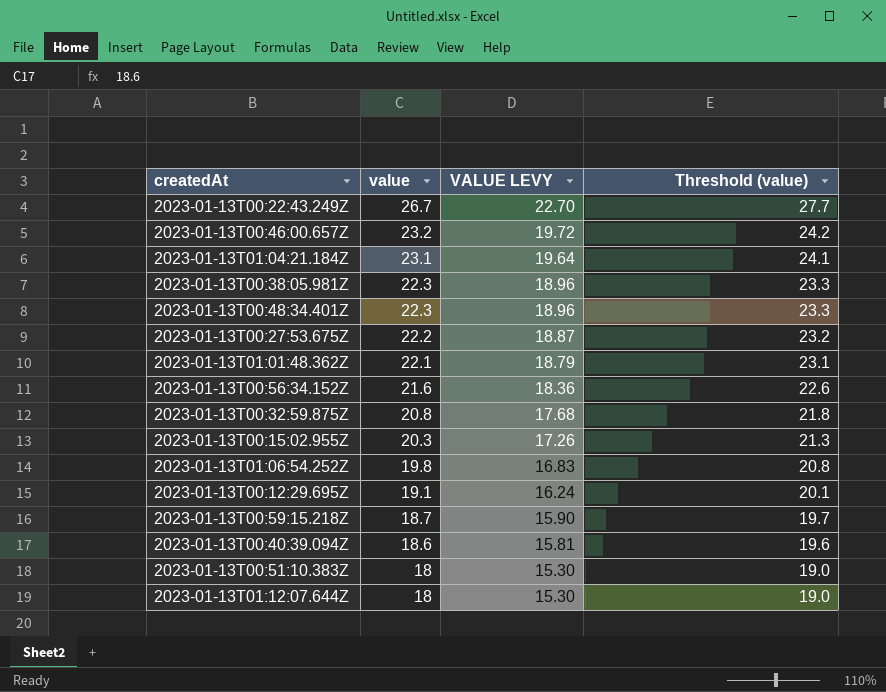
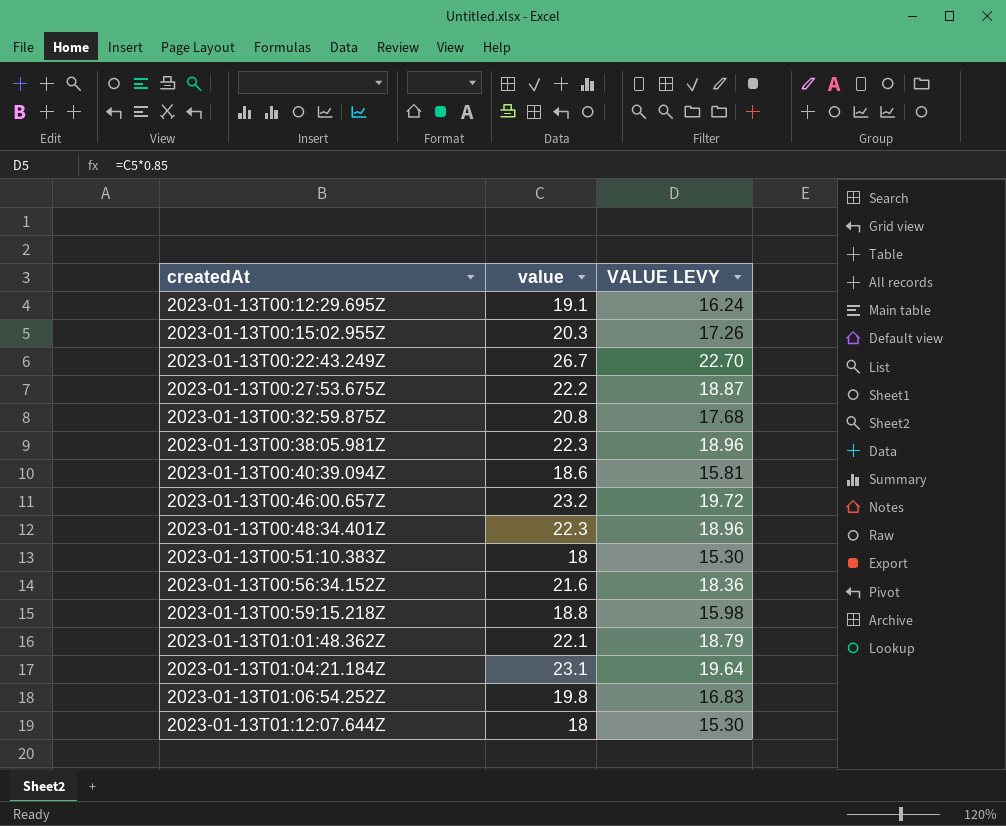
row order: value descending -> createdAt ascending
column Threshold (value) | formula: [value] + 1 -> none
2023-01-13T00:59:15.218Z | value: 18.7 -> 18.8
2023-01-13T00:59:15.218Z | VALUE LEVY: 15.90 -> 15.98

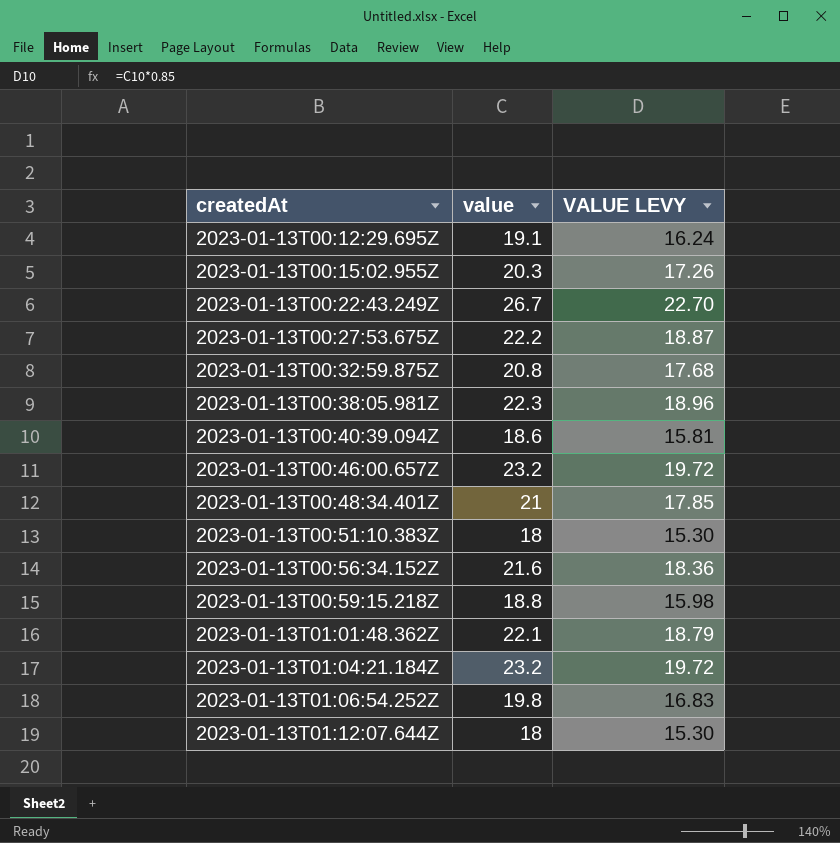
2023-01-13T00:48:34.401Z | value: 22.3 -> 21
2023-01-13T00:48:34.401Z | VALUE LEVY: 18.96 -> 17.85
2023-01-13T01:04:21.184Z | value: 23.1 -> 23.2
2023-01-13T01:04:21.184Z | VALUE LEVY: 19.64 -> 19.72

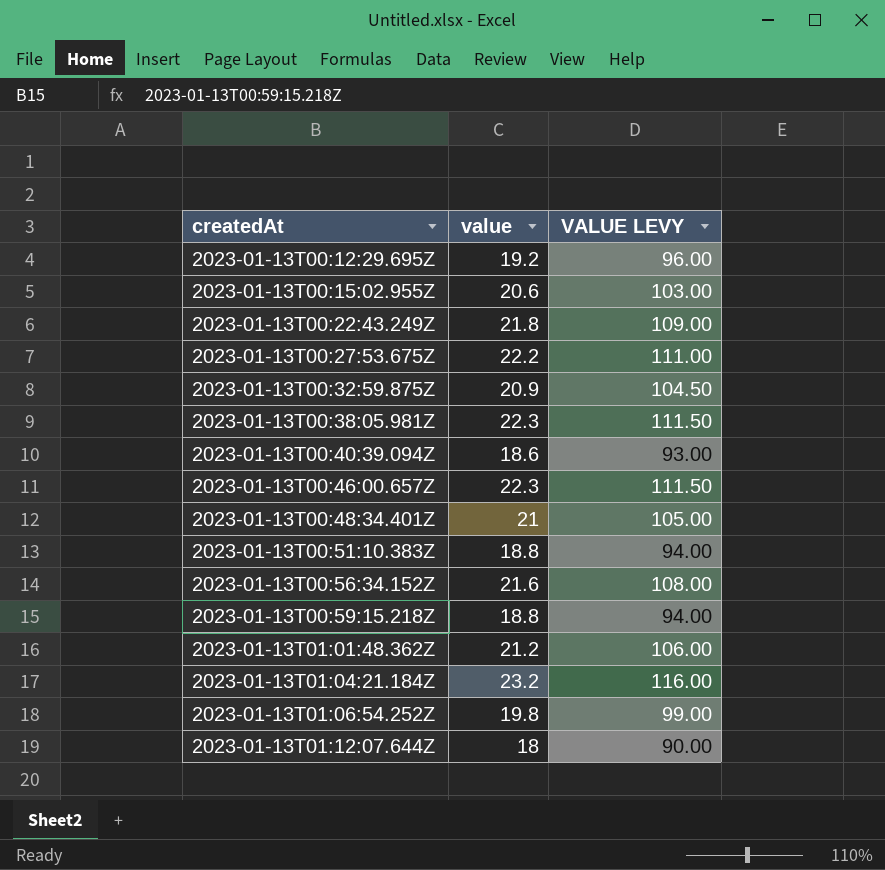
column VALUE LEVY | formula: [value] * 0.85 -> [value] * 5
2023-01-13T00:12:29.695Z | value: 19.1 -> 19.2
2023-01-13T00:15:02.955Z | value: 20.3 -> 20.6
2023-01-13T00:22:43.249Z | value: 26.7 -> 21.8
2023-01-13T00:32:59.875Z | value: 20.8 -> 20.9
2023-01-13T00:46:00.657Z | value: 23.2 -> 22.3
2023-01-13T00:51:10.383Z | value: 18 -> 18.8
2023-01-13T01:01:48.362Z | value: 22.1 -> 21.2

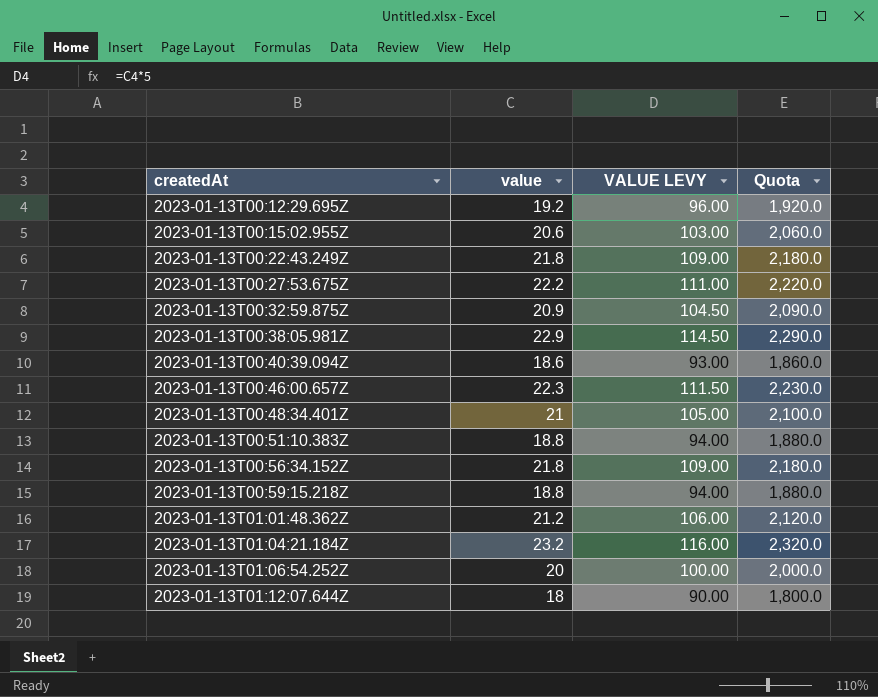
column Quota | formula: none -> [value] * 100
2023-01-13T00:38:05.981Z | value: 22.3 -> 22.9
2023-01-13T00:38:05.981Z | VALUE LEVY: 111.50 -> 114.50
2023-01-13T00:56:34.152Z | value: 21.6 -> 21.8
2023-01-13T00:56:34.152Z | VALUE LEVY: 108.00 -> 109.00
2023-01-13T01:06:54.252Z | value: 19.8 -> 20
2023-01-13T01:06:54.252Z | VALUE LEVY: 99.00 -> 100.00

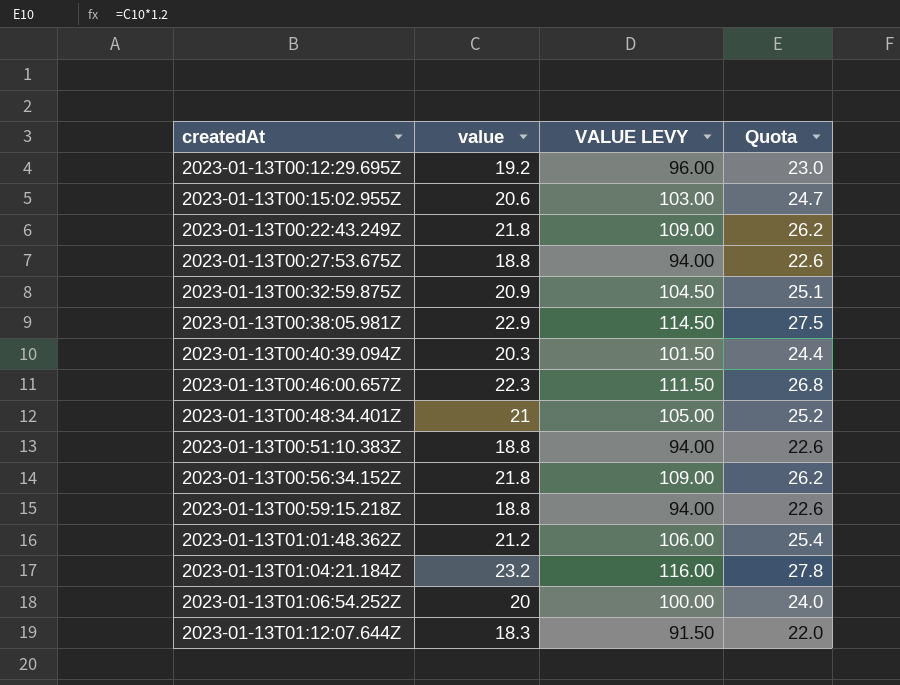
column Quota | formula: [value] * 100 -> [value] * 1.2
2023-01-13T00:27:53.675Z | value: 22.2 -> 18.8
2023-01-13T00:27:53.675Z | VALUE LEVY: 111.00 -> 94.00
2023-01-13T00:40:39.094Z | value: 18.6 -> 20.3
2023-01-13T00:40:39.094Z | VALUE LEVY: 93.00 -> 101.50
2023-01-13T01:12:07.644Z | value: 18 -> 18.3
2023-01-13T01:12:07.644Z | VALUE LEVY: 90.00 -> 91.50

